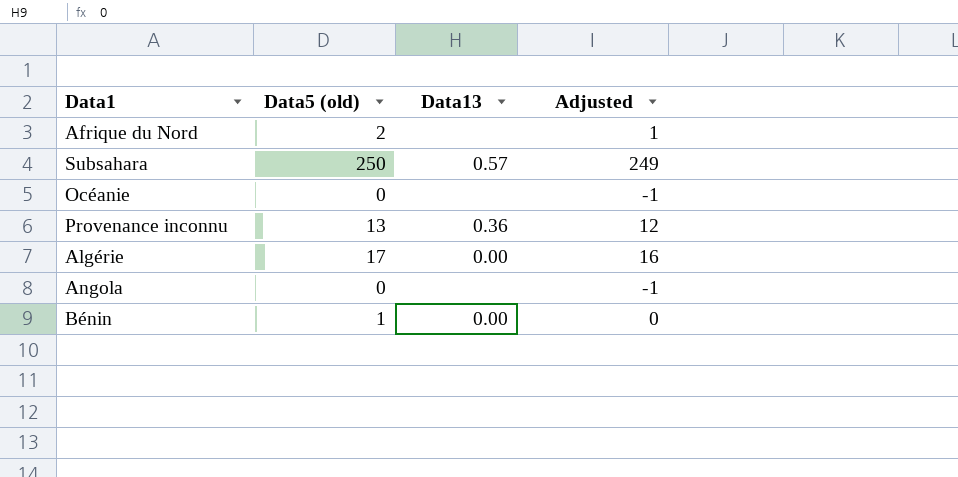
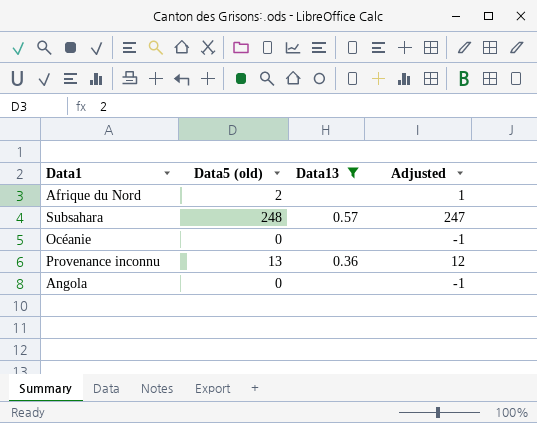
filter: none -> Data13 != 0.00
Subsahara | Data5 (old): 250 -> 248
Subsahara | Adjusted: 249 -> 247

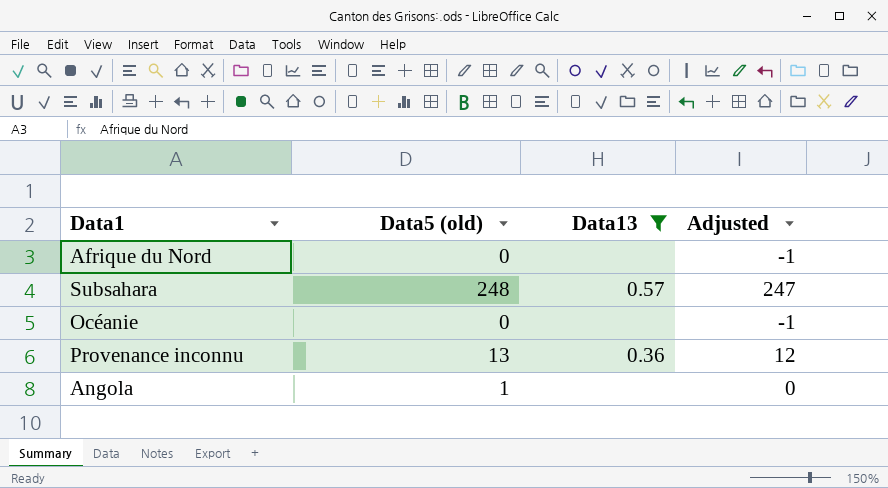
Afrique du Nord | Data5 (old): 2 -> 0
Afrique du Nord | Adjusted: 1 -> -1
Angola | Data5 (old): 0 -> 1
Angola | Adjusted: -1 -> 0

